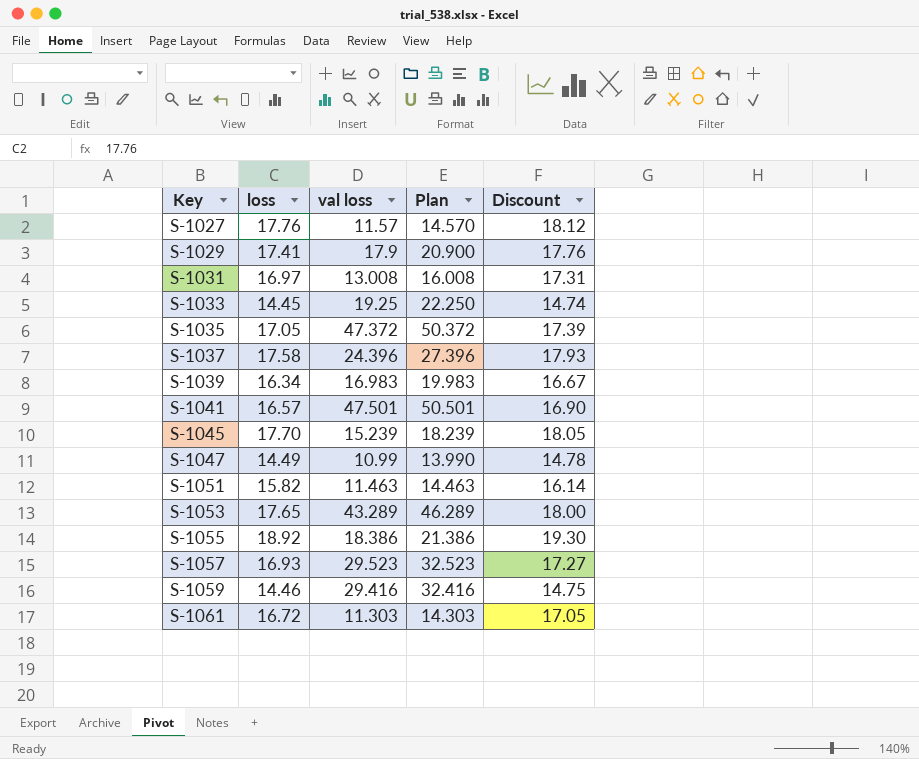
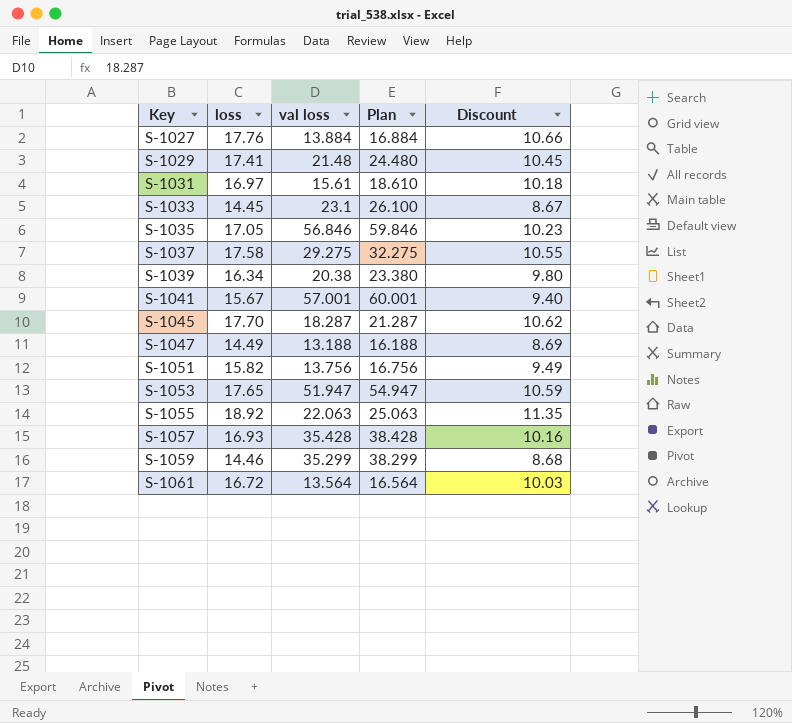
column Discount | formula: [loss] * 1.02 -> [loss] * 0.6
S-1027 | val loss: 11.57 -> 13.884
S-1027 | Plan: 14.570 -> 16.884
S-1029 | val loss: 17.9 -> 21.48
S-1029 | Plan: 20.900 -> 24.480
S-1031 | val loss: 13.008 -> 15.61
S-1031 | Plan: 16.008 -> 18.610
S-1033 | val loss: 19.25 -> 23.1
S-1033 | Plan: 22.250 -> 26.100
S-1035 | val loss: 47.372 -> 56.846
S-1035 | Plan: 50.372 -> 59.846
S-1037 | val loss: 24.396 -> 29.275
S-1037 | Plan: 27.396 -> 32.275
S-1039 | val loss: 16.983 -> 20.38
S-1039 | Plan: 19.983 -> 23.380
S-1041 | loss: 16.57 -> 15.67
S-1041 | val loss: 47.501 -> 57.001
S-1041 | Plan: 50.501 -> 60.001
S-1045 | val loss: 15.239 -> 18.287
S-1045 | Plan: 18.239 -> 21.287
S-1047 | val loss: 10.99 -> 13.188
S-1047 | Plan: 13.990 -> 16.188
S-1051 | val loss: 11.463 -> 13.756
S-1051 | Plan: 14.463 -> 16.756
S-1053 | val loss: 43.289 -> 51.947
S-1053 | Plan: 46.289 -> 54.947
S-1055 | val loss: 18.386 -> 22.063
S-1055 | Plan: 21.386 -> 25.063
S-1057 | val loss: 29.523 -> 35.428
S-1057 | Plan: 32.523 -> 38.428
S-1059 | val loss: 29.416 -> 35.299
S-1059 | Plan: 32.416 -> 38.299
S-1061 | val loss: 11.303 -> 13.564
S-1061 | Plan: 14.303 -> 16.564

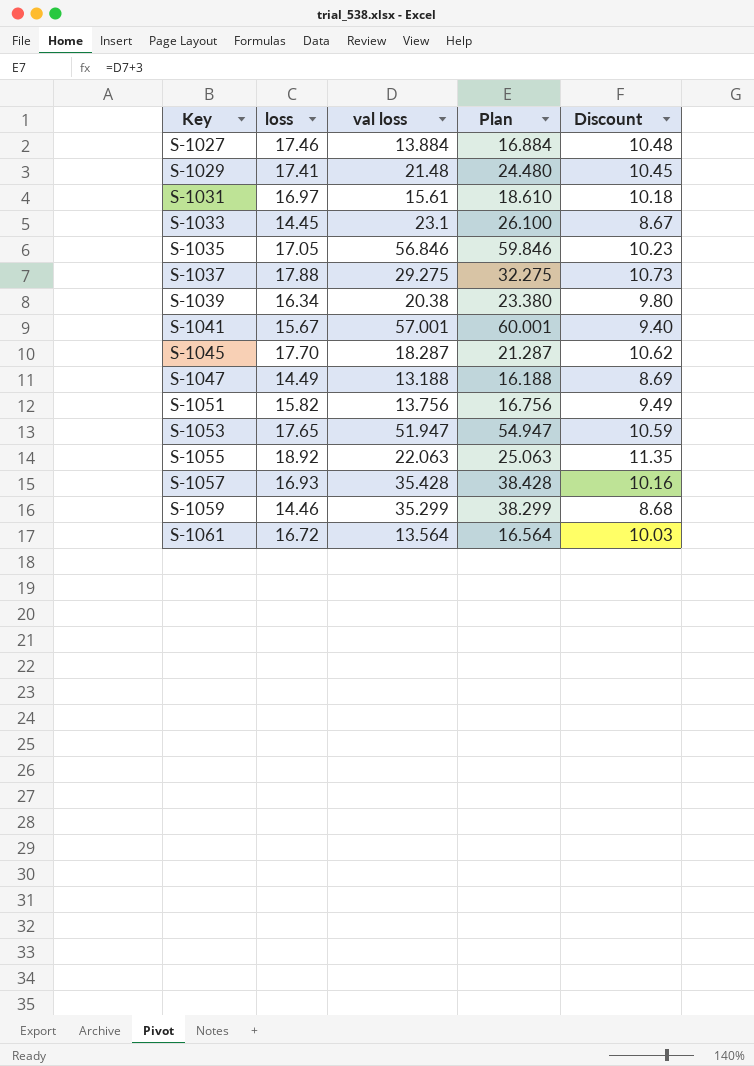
S-1027 | loss: 17.76 -> 17.46
S-1027 | Discount: 10.66 -> 10.48
S-1037 | loss: 17.58 -> 17.88
S-1037 | Discount: 10.55 -> 10.73

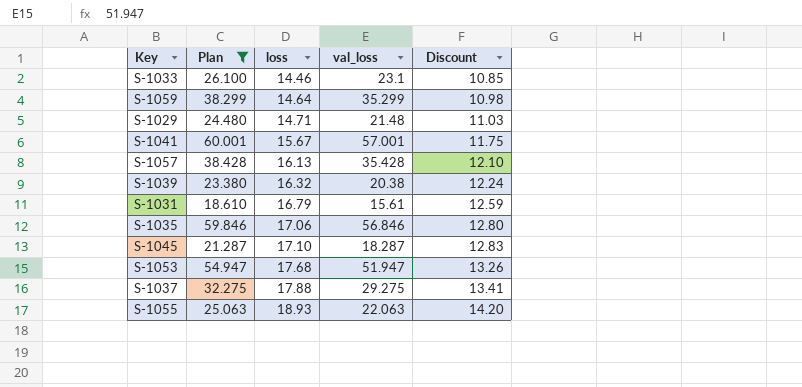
filter: none -> Plan >= 18.610
row order: Key ascending -> loss ascending
column Plan | position: 4 -> 2
column name: val loss -> val_loss
column Discount | formula: [loss] * 0.6 -> [loss] * 0.75
S-1033 | loss: 14.45 -> 14.46
S-1059 | loss: 14.46 -> 14.64
S-1029 | loss: 17.41 -> 14.71
S-1057 | loss: 16.93 -> 16.13
S-1039 | loss: 16.34 -> 16.32
S-1031 | loss: 16.97 -> 16.79
S-1035 | loss: 17.05 -> 17.06
S-1045 | loss: 17.70 -> 17.10
S-1053 | loss: 17.65 -> 17.68
S-1055 | loss: 18.92 -> 18.93

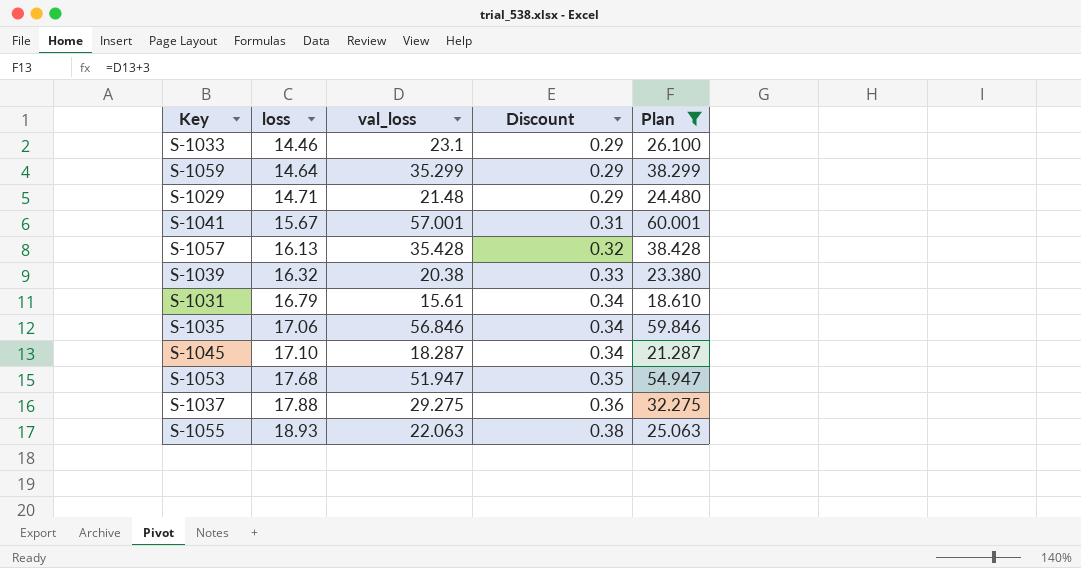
column Discount | formula: [loss] * 0.75 -> [loss] * 0.02
column Plan | position: 2 -> 5

